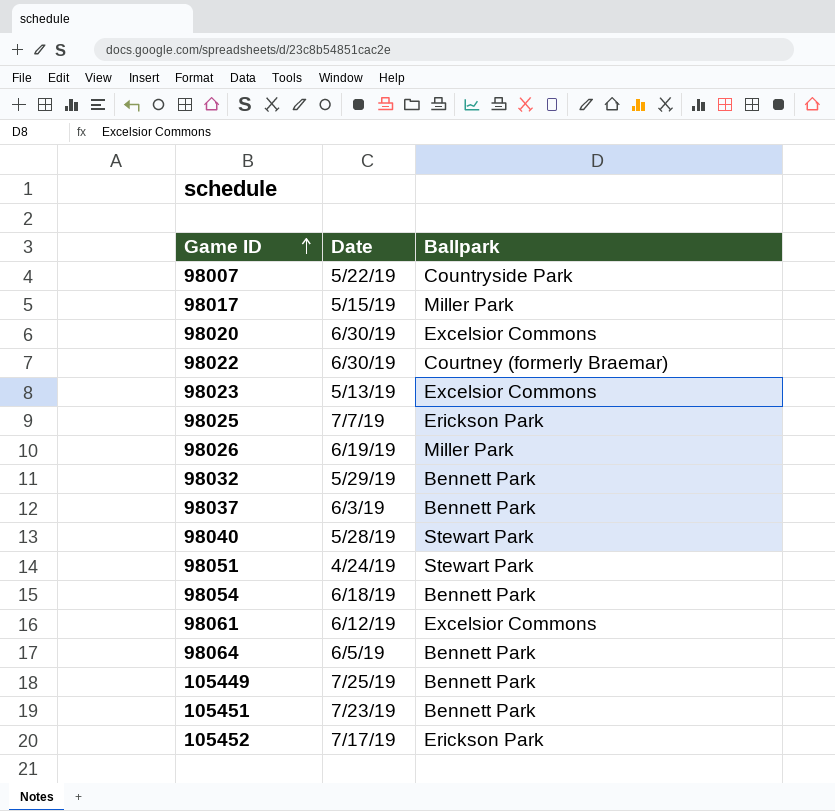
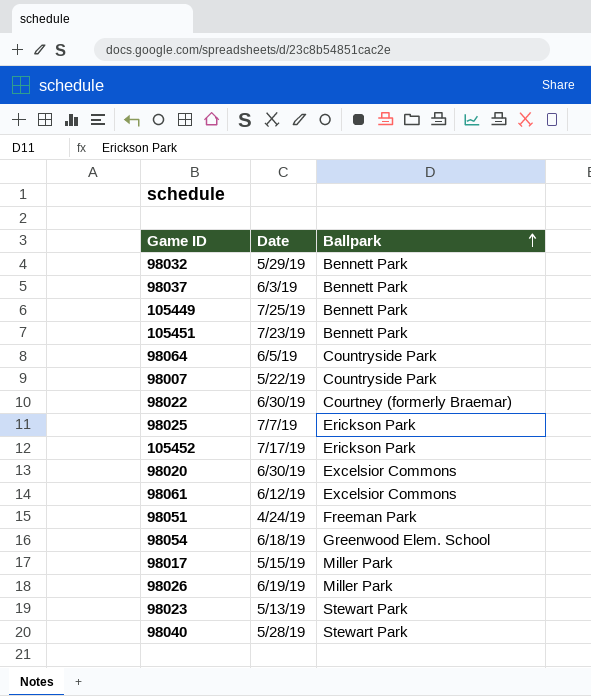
row order: Game ID ascending -> Ballpark ascending
98064 | Ballpark: Bennett Park -> Countryside Park
98051 | Ballpark: Stewart Park -> Freeman Park
98054 | Ballpark: Bennett Park -> Greenwood Elem. School
98023 | Ballpark: Excelsior Commons -> Stewart Park

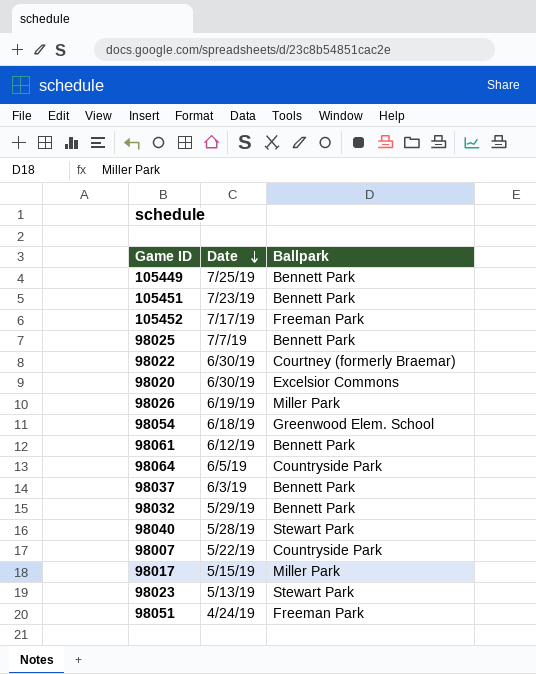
row order: Ballpark ascending -> Date descending
105452 | Ballpark: Erickson Park -> Freeman Park
98025 | Ballpark: Erickson Park -> Bennett Park
98061 | Ballpark: Excelsior Commons -> Bennett Park

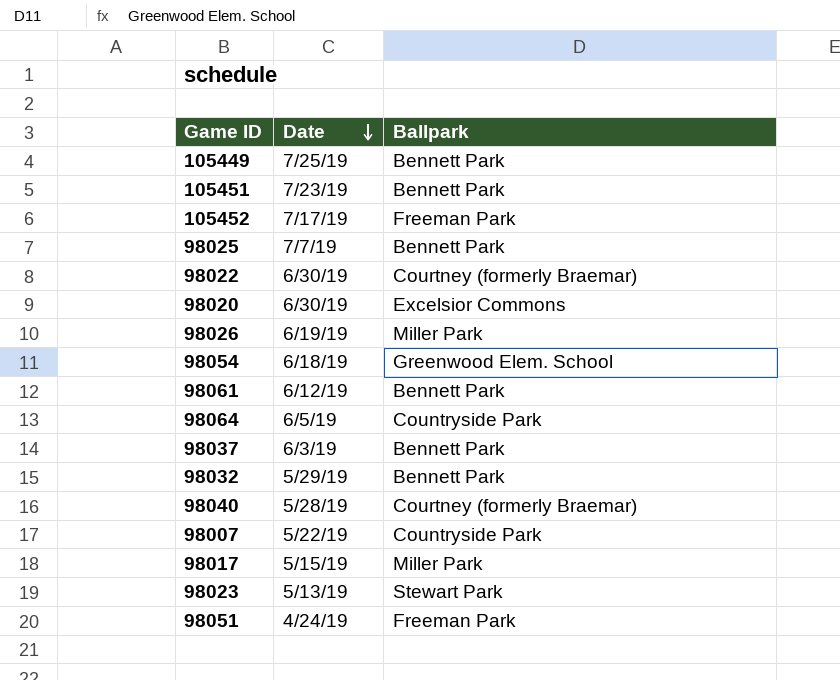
98040 | Ballpark: Stewart Park -> Courtney (formerly Braemar)

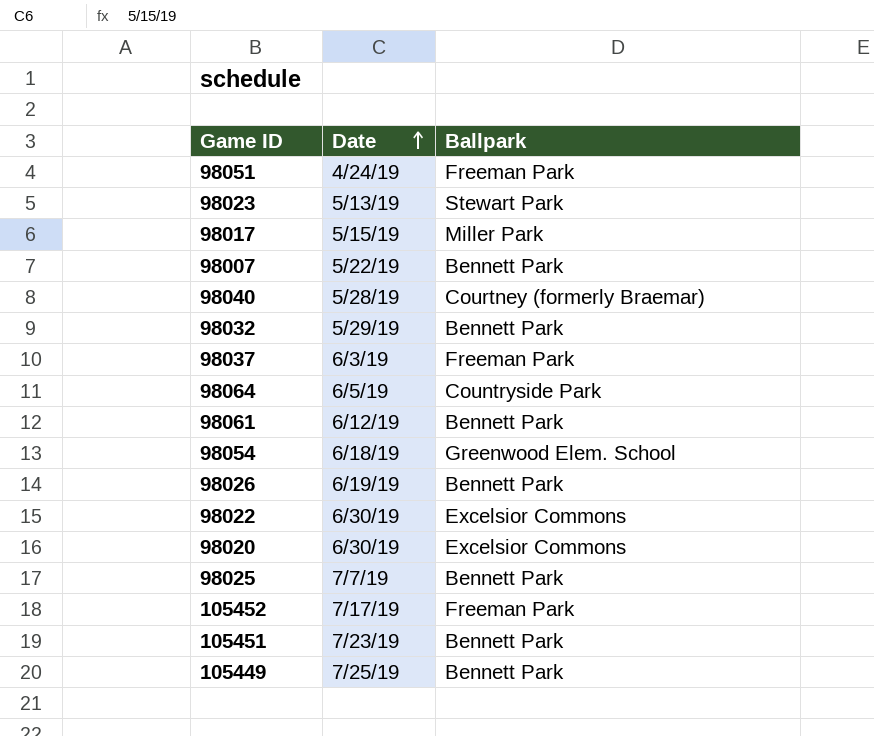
row order: Date descending -> Date ascending
98007 | Ballpark: Countryside Park -> Bennett Park
98037 | Ballpark: Bennett Park -> Freeman Park
98026 | Ballpark: Miller Park -> Bennett Park
98022 | Ballpark: Courtney (formerly Braemar) -> Excelsior Commons

